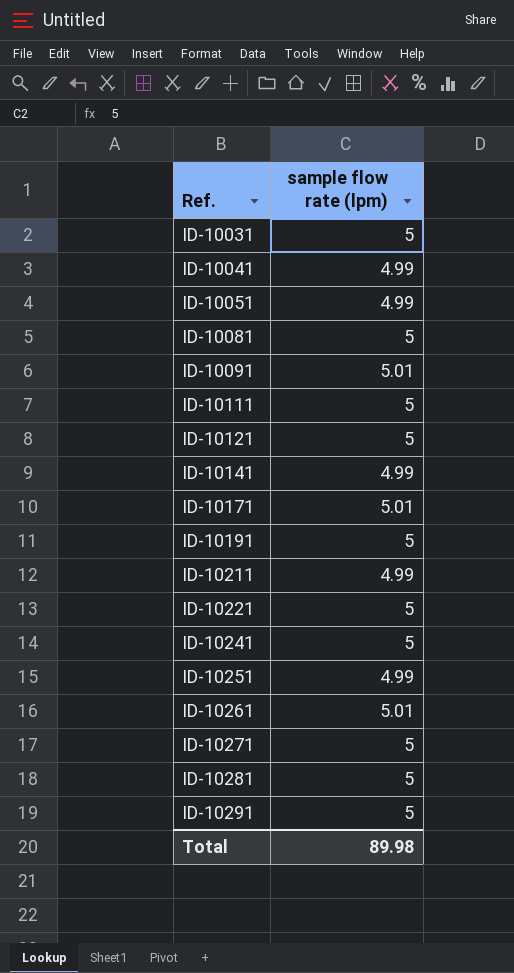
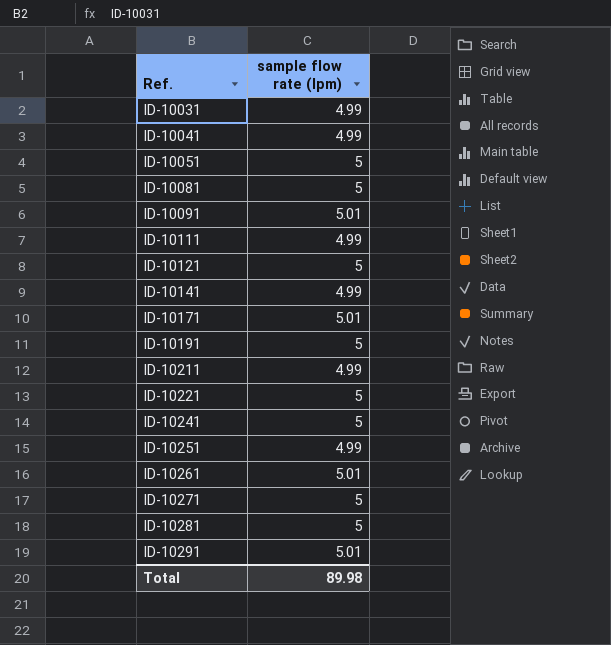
ID-10031 | sample flow rate (lpm): 5 -> 4.99
ID-10051 | sample flow rate (lpm): 4.99 -> 5
ID-10111 | sample flow rate (lpm): 5 -> 4.99
ID-10291 | sample flow rate (lpm): 5 -> 5.01

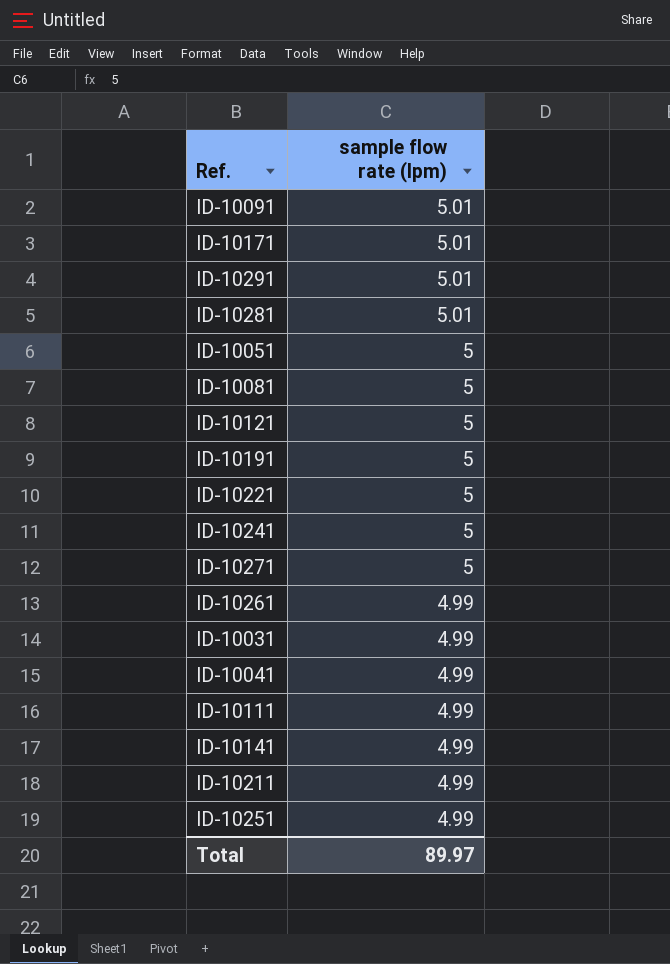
row order: Ref. ascending -> sample flow rate (lpm) descending
ID-10281 | sample flow rate (lpm): 5 -> 5.01
ID-10261 | sample flow rate (lpm): 5.01 -> 4.99
Total | sample flow rate (lpm): 89.98 -> 89.97

